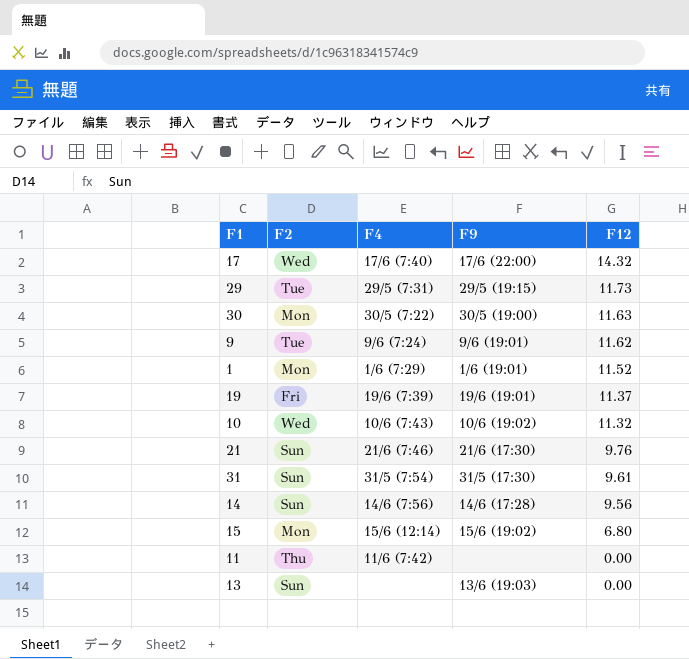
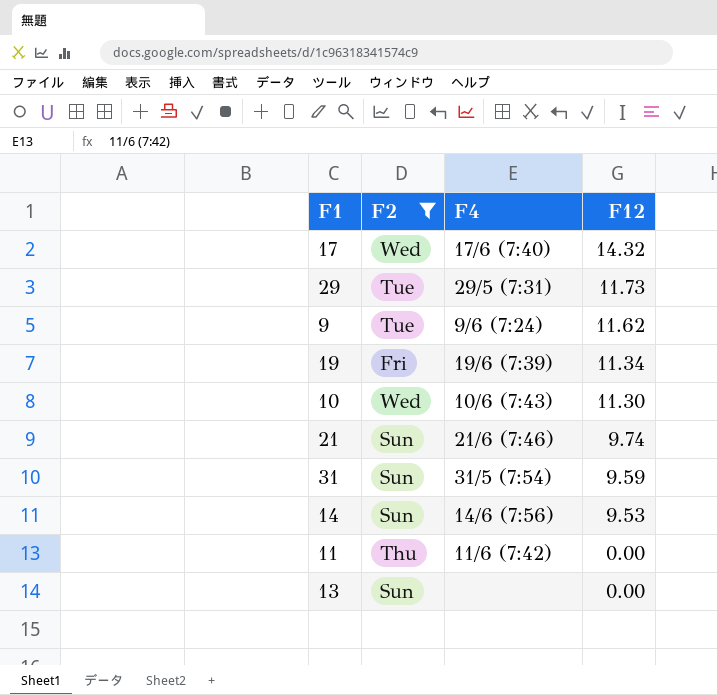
filter: none -> F2 != Mon
column F9 | position: 4 -> none
19 | F12: 11.37 -> 11.34
10 | F12: 11.32 -> 11.30
21 | F12: 9.76 -> 9.74
31 | F12: 9.61 -> 9.59
14 | F12: 9.56 -> 9.53

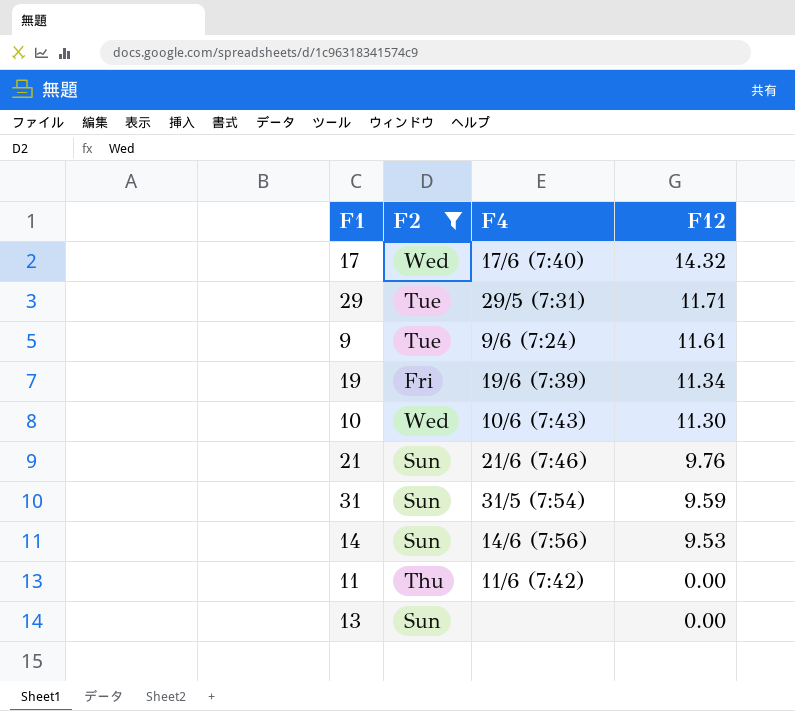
29 | F12: 11.73 -> 11.71
9 | F12: 11.62 -> 11.61
21 | F12: 9.74 -> 9.76

